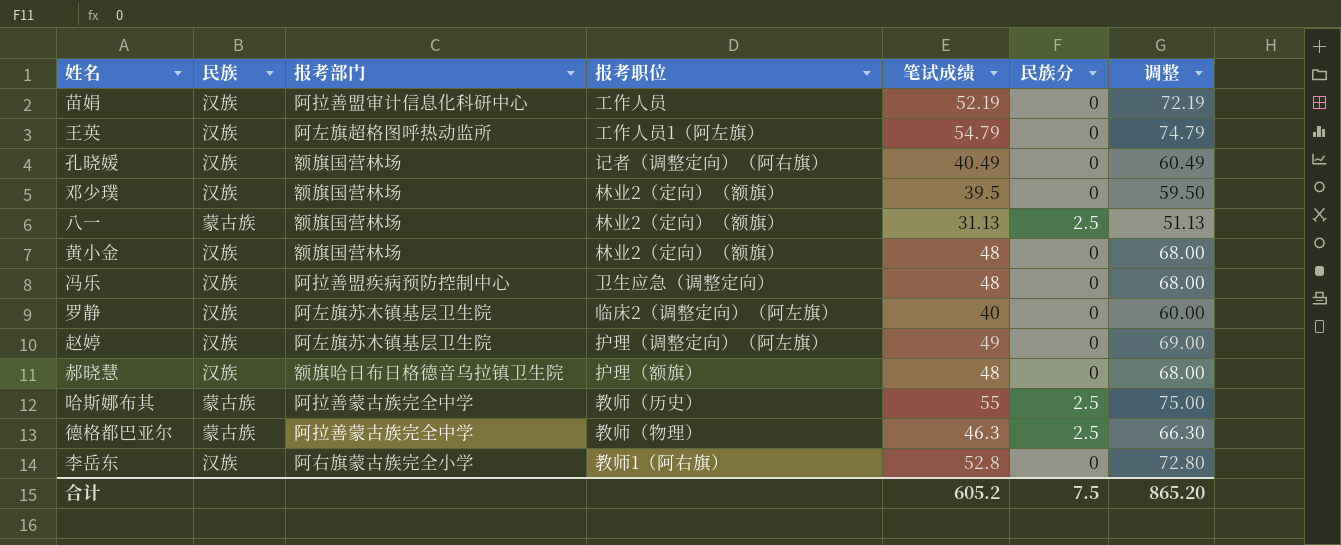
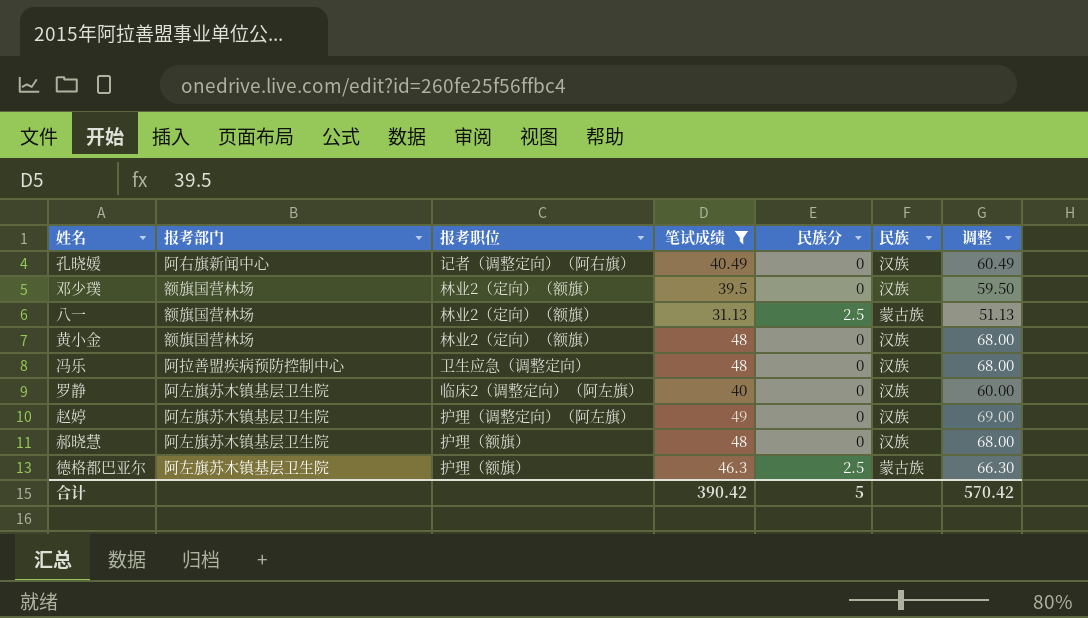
filter: none -> 笔试成绩 <= 49
column 民族 | position: 2 -> 6
孔晓媛 | 报考部门: 额旗国营林场 -> 阿右旗新闻中心
郝晓慧 | 报考部门: 额旗哈日布日格德音乌拉镇卫生院 -> 阿左旗苏木镇基层卫生院
德格都巴亚尔 | 报考部门: 阿拉善蒙古族完全中学 -> 阿左旗苏木镇基层卫生院
德格都巴亚尔 | 报考职位: 教师（物理） -> 护理（额旗）
合计 | 笔试成绩: 605.2 -> 390.42
合计 | 民族分: 7.5 -> 5
合计 | 调整: 865.20 -> 570.42

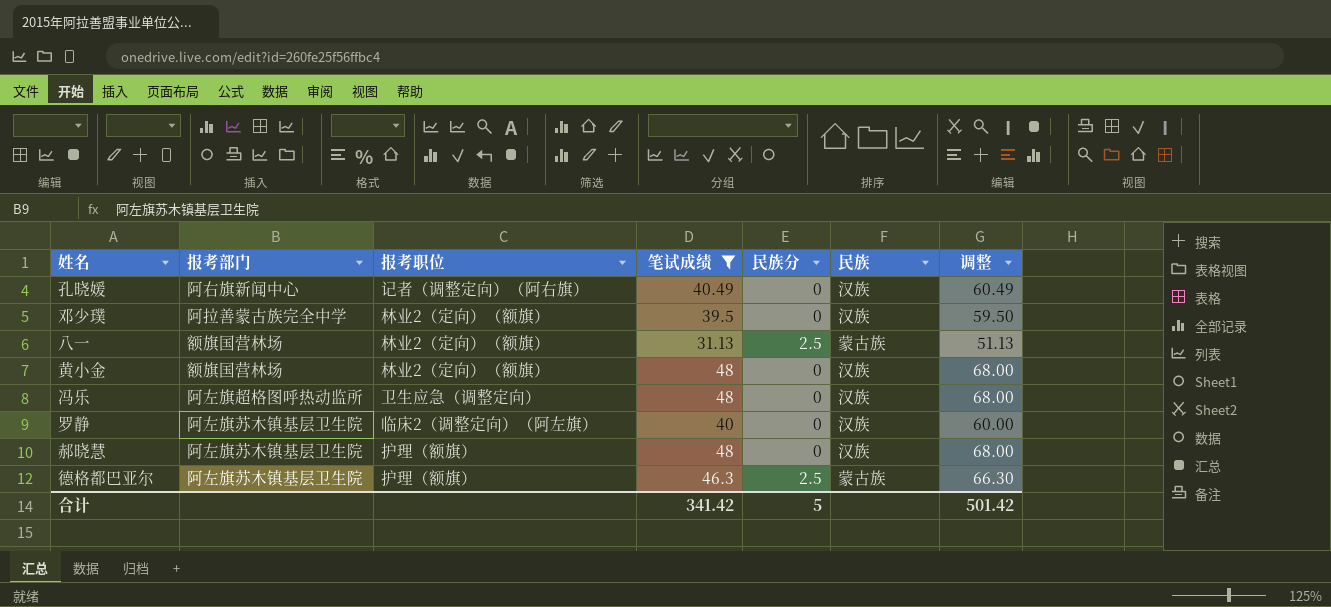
row 赵婷: 阿左旗苏木镇基层卫生院 | 护理（调整定向）（阿左旗） | 49 | 0 | 汉族 | 69.00 -> none
邓少璞 | 报考部门: 额旗国营林场 -> 阿拉善蒙古族完全中学
冯乐 | 报考部门: 阿拉善盟疾病预防控制中心 -> 阿左旗超格图呼热动监所
合计 | 笔试成绩: 390.42 -> 341.42
合计 | 调整: 570.42 -> 501.42

